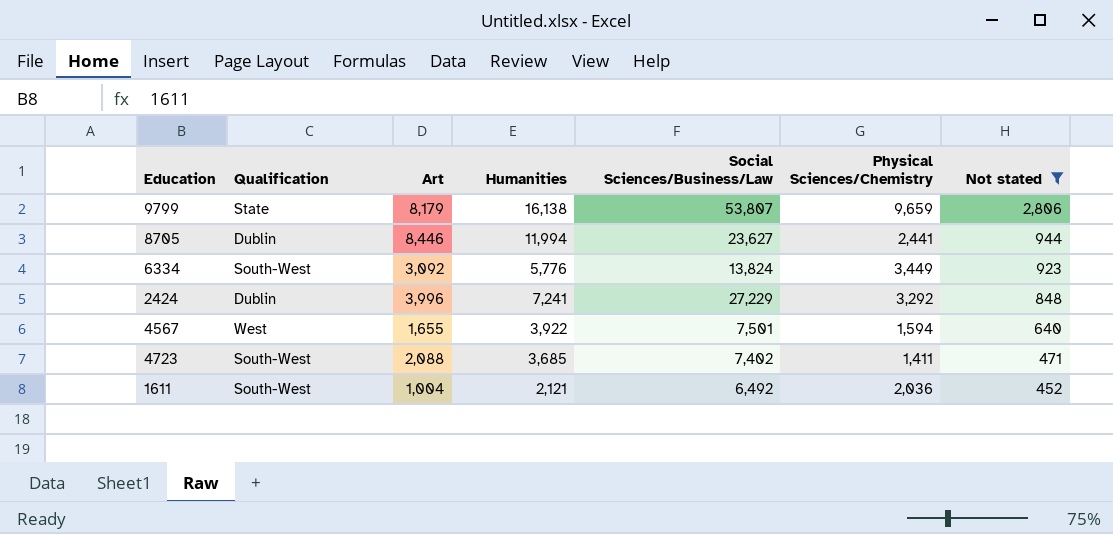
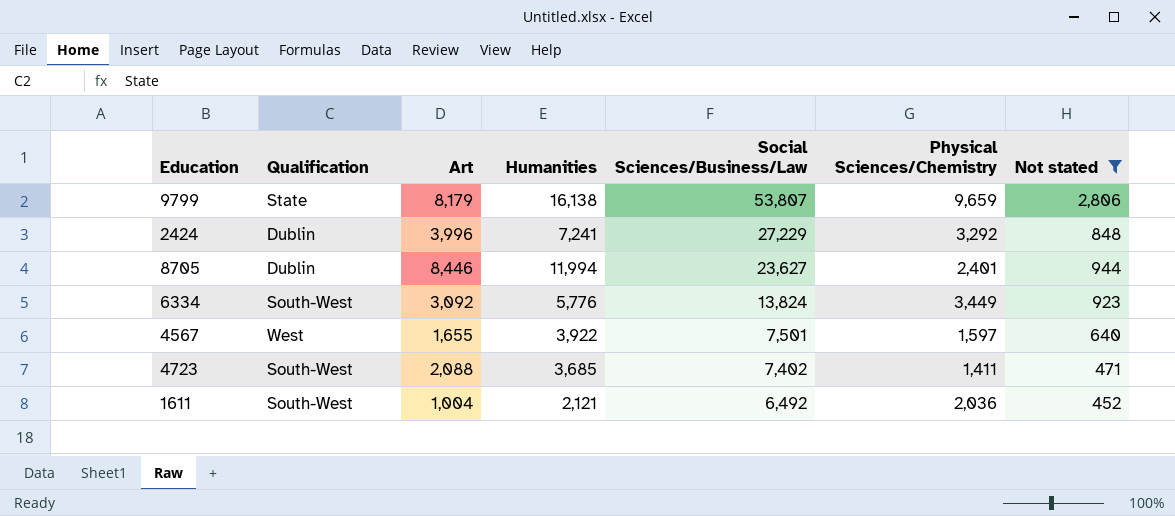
row order: Not stated descending -> Social Sciences/Business/Law descending
8705 | Physical Sciences/Chemistry: 2,441 -> 2,401
4567 | Physical Sciences/Chemistry: 1,594 -> 1,597

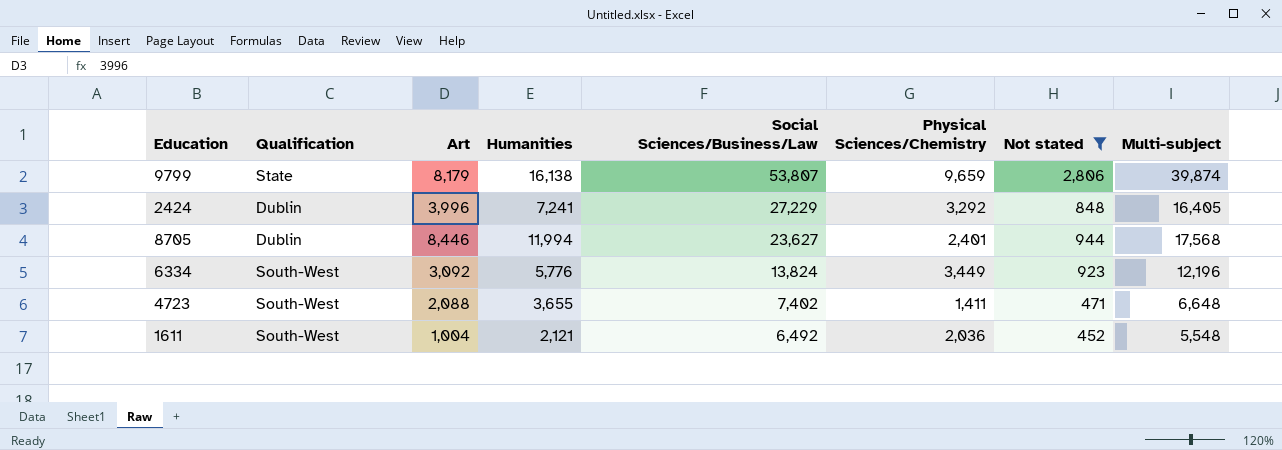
column Multi-subject | position: none -> 8
row 4567: West | 1,655 | 3,922 | 7,501 | 1,597 | 640 -> none
4723 | Humanities: 3,685 -> 3,655

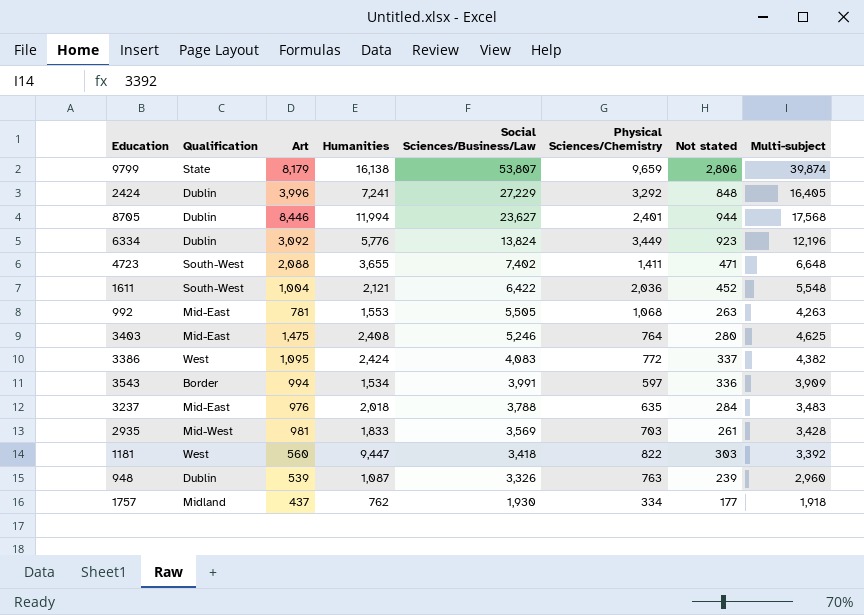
filter: Not stated >= 452 -> none
6334 | Qualification: South-West -> Dublin
1611 | Social Sciences/Business/Law: 6,492 -> 6,422

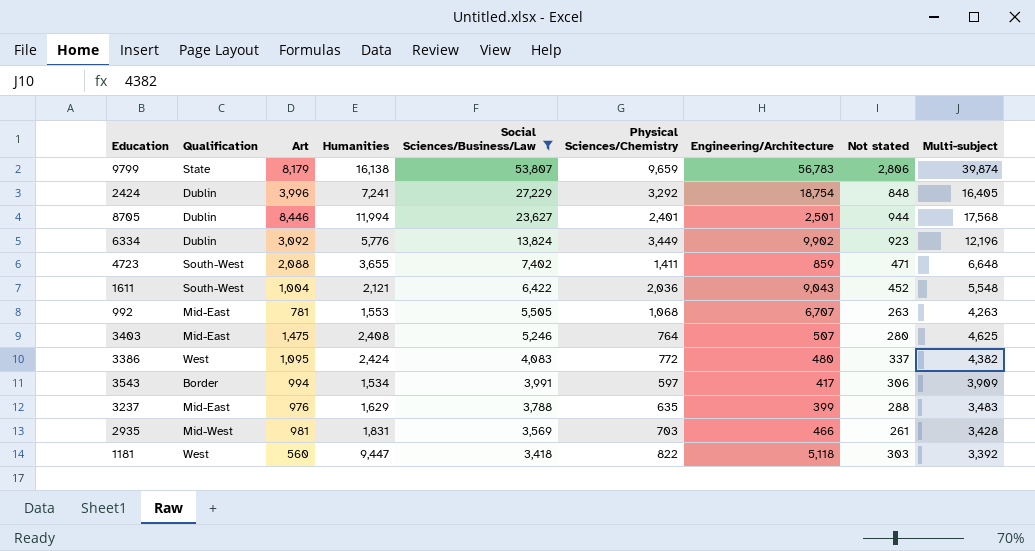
filter: none -> Social Sciences/Business/Law >= 3,418
column Engineering/Architecture | position: none -> 7
3543 | Not stated: 336 -> 306
3237 | Humanities: 2,018 -> 1,629
3237 | Not stated: 284 -> 288
2935 | Humanities: 1,833 -> 1,831

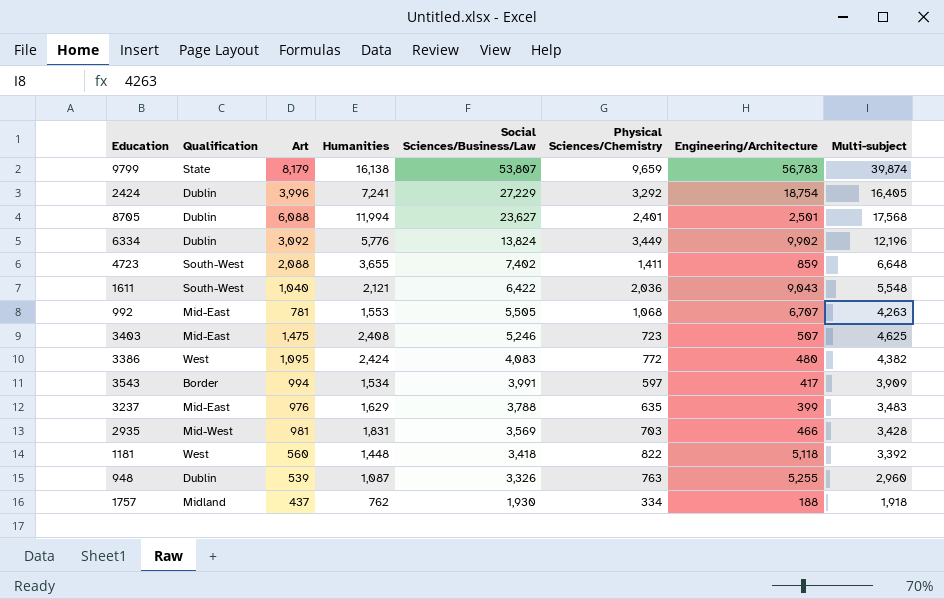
filter: Social Sciences/Business/Law >= 3,418 -> none
column Not stated | position: 8 -> none
8705 | Art: 8,446 -> 6,088
1611 | Art: 1,004 -> 1,040
3403 | Physical Sciences/Chemistry: 764 -> 723
1181 | Humanities: 9,447 -> 1,448

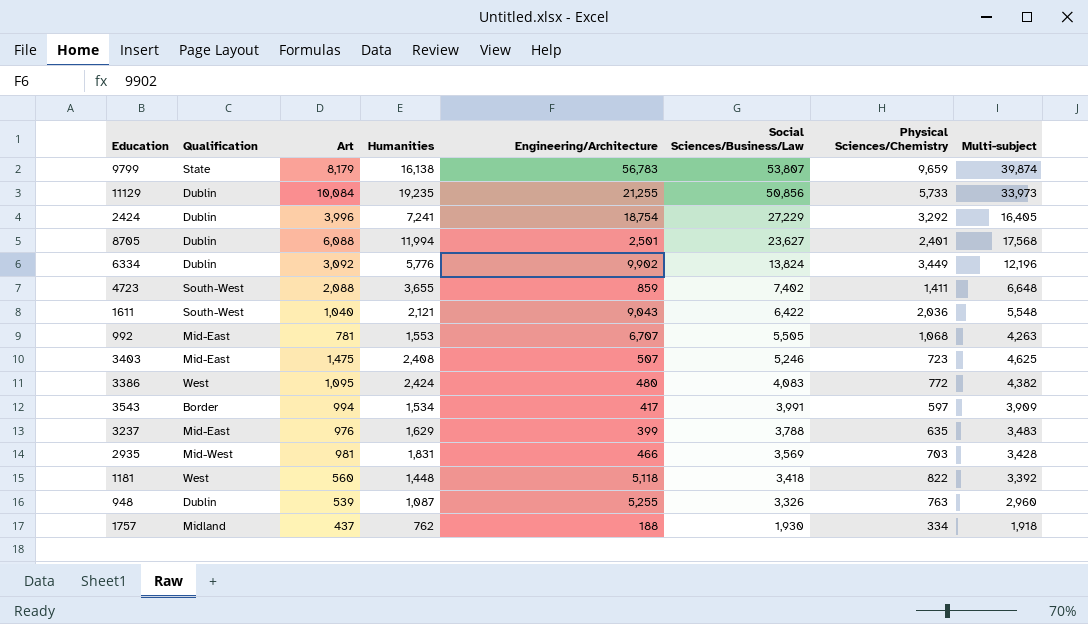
column Engineering/Architecture | position: 7 -> 5
row 11129: none -> Dublin | 10,084 | 19,235 | 21,255 | 50,856 | 5,733 | 33,973

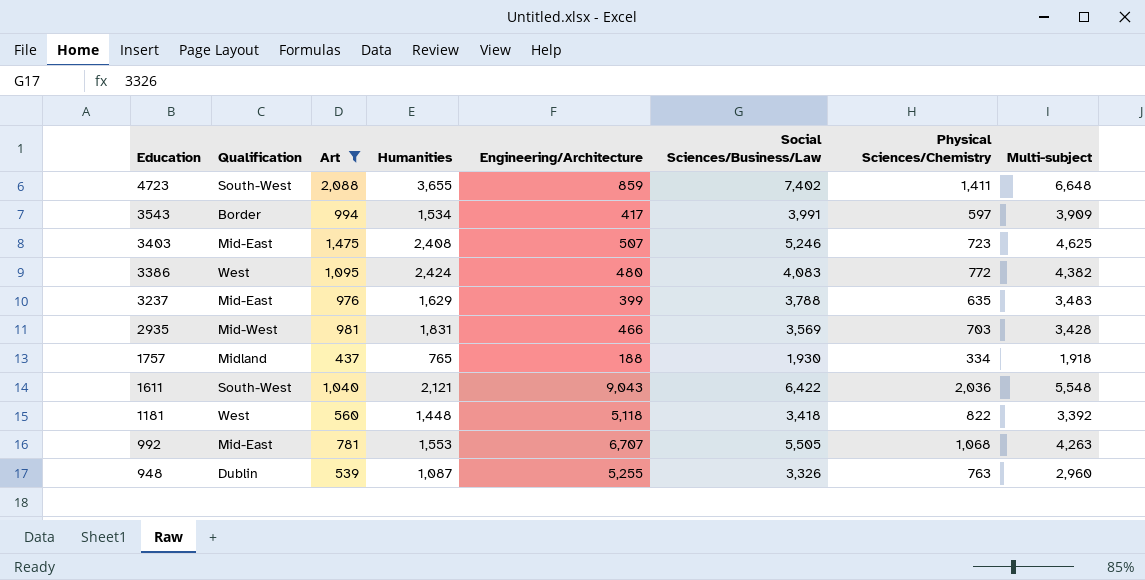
filter: none -> Art <= 2,088
row order: Social Sciences/Business/Law descending -> Education descending
1757 | Humanities: 762 -> 765

